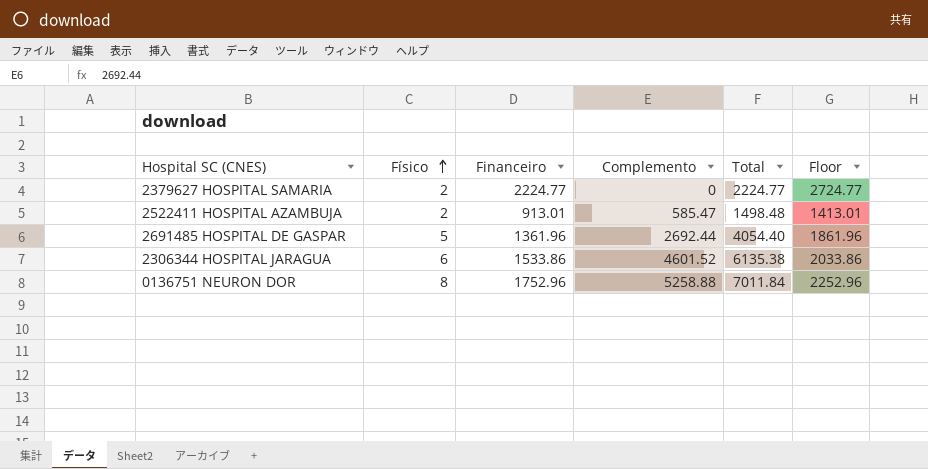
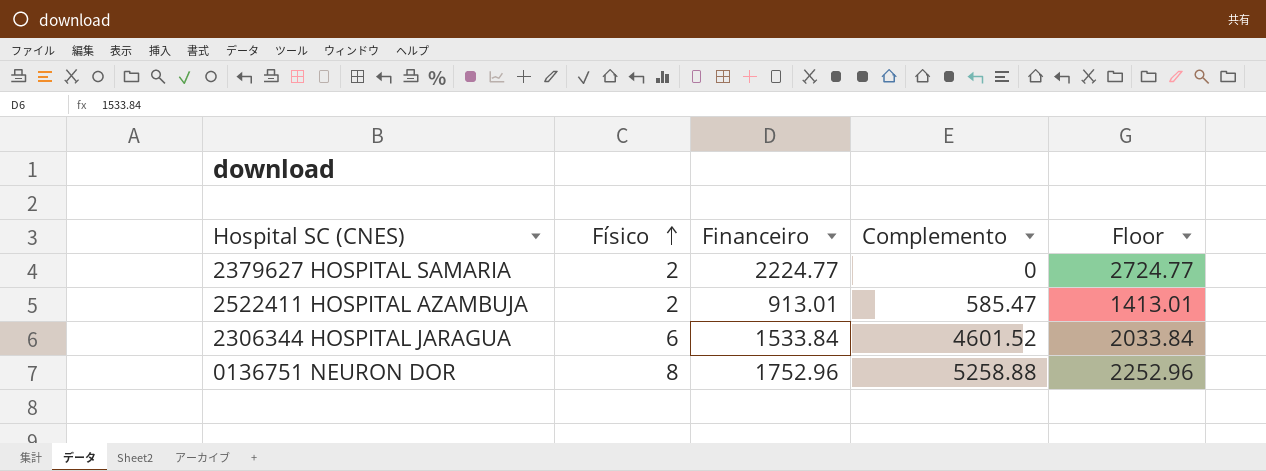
column Total | formula: [Financeiro] + [Complemento] -> none
row 2691485 HOSPITAL DE GASPAR: 5 | 1361.96 | 2692.44 | 4054.40 | 1861.96 -> none
2306344 HOSPITAL JARAGUA | Financeiro: 1533.86 -> 1533.84
2306344 HOSPITAL JARAGUA | Floor: 2033.86 -> 2033.84

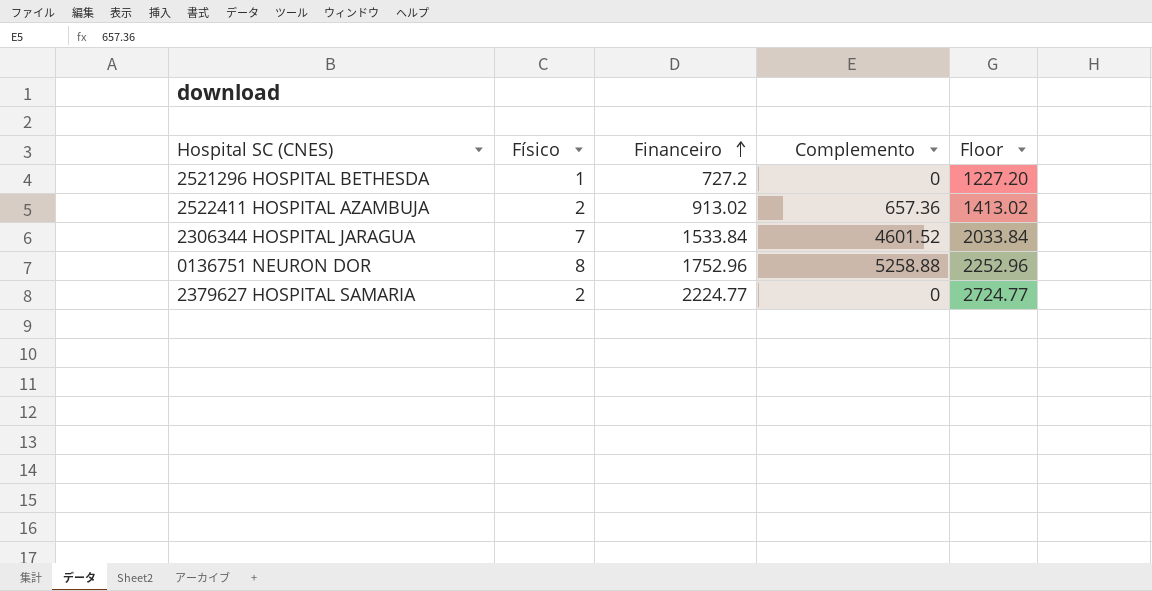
row order: Físico ascending -> Financeiro ascending
row 2521296 HOSPITAL BETHESDA: none -> 1 | 727.2 | 0 | 1227.20
2522411 HOSPITAL AZAMBUJA | Financeiro: 913.01 -> 913.02
2522411 HOSPITAL AZAMBUJA | Complemento: 585.47 -> 657.36
2522411 HOSPITAL AZAMBUJA | Floor: 1413.01 -> 1413.02
2306344 HOSPITAL JARAGUA | Físico: 6 -> 7

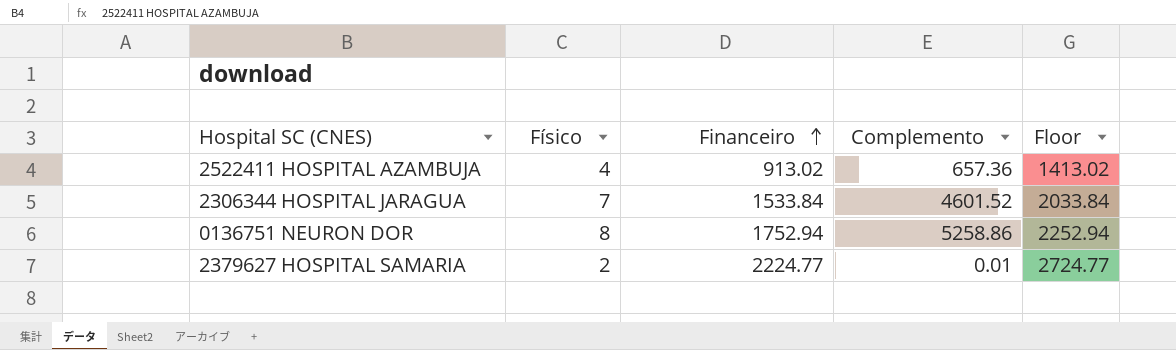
row 2521296 HOSPITAL BETHESDA: 1 | 727.2 | 0 | 1227.20 -> none
2522411 HOSPITAL AZAMBUJA | Físico: 2 -> 4
0136751 NEURON DOR | Financeiro: 1752.96 -> 1752.94
0136751 NEURON DOR | Complemento: 5258.88 -> 5258.86
0136751 NEURON DOR | Floor: 2252.96 -> 2252.94
2379627 HOSPITAL SAMARIA | Complemento: 0 -> 0.01

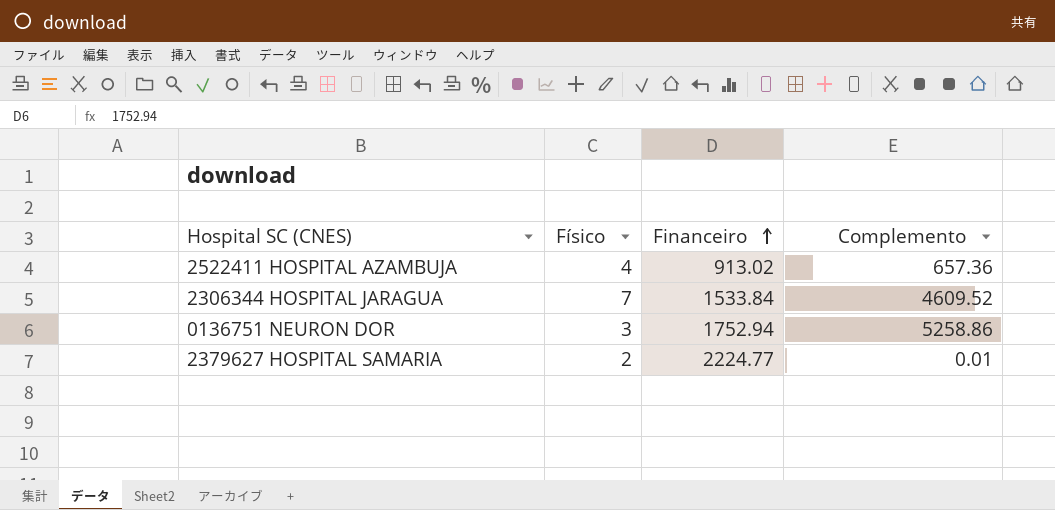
column Floor | formula: [Financeiro] + 500 -> none
2306344 HOSPITAL JARAGUA | Complemento: 4601.52 -> 4609.52
0136751 NEURON DOR | Físico: 8 -> 3

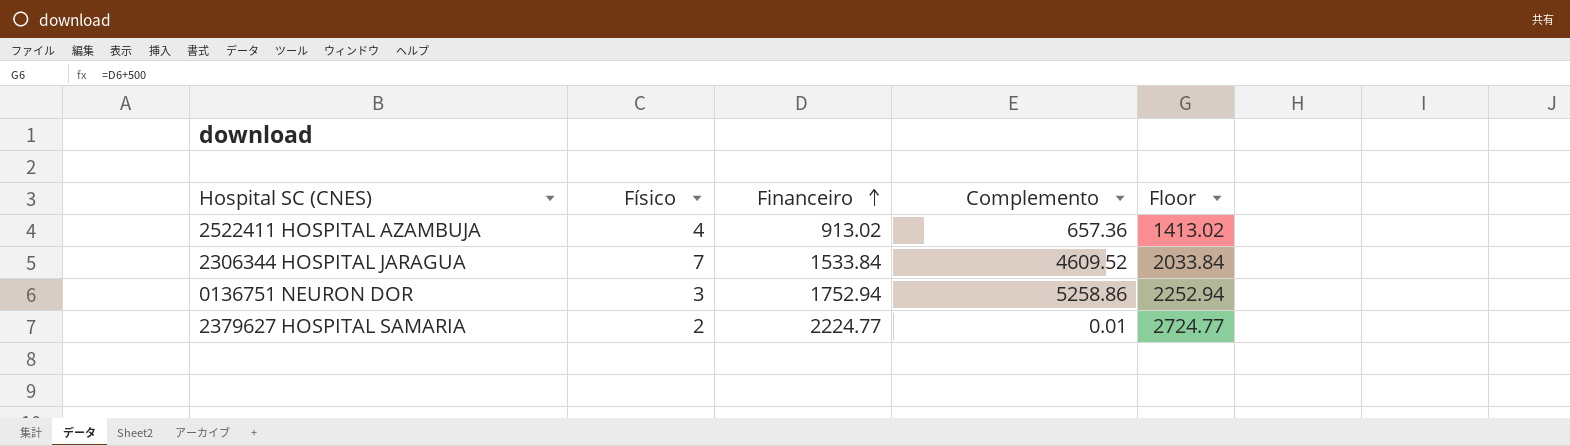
column Floor | formula: none -> [Financeiro] + 500

